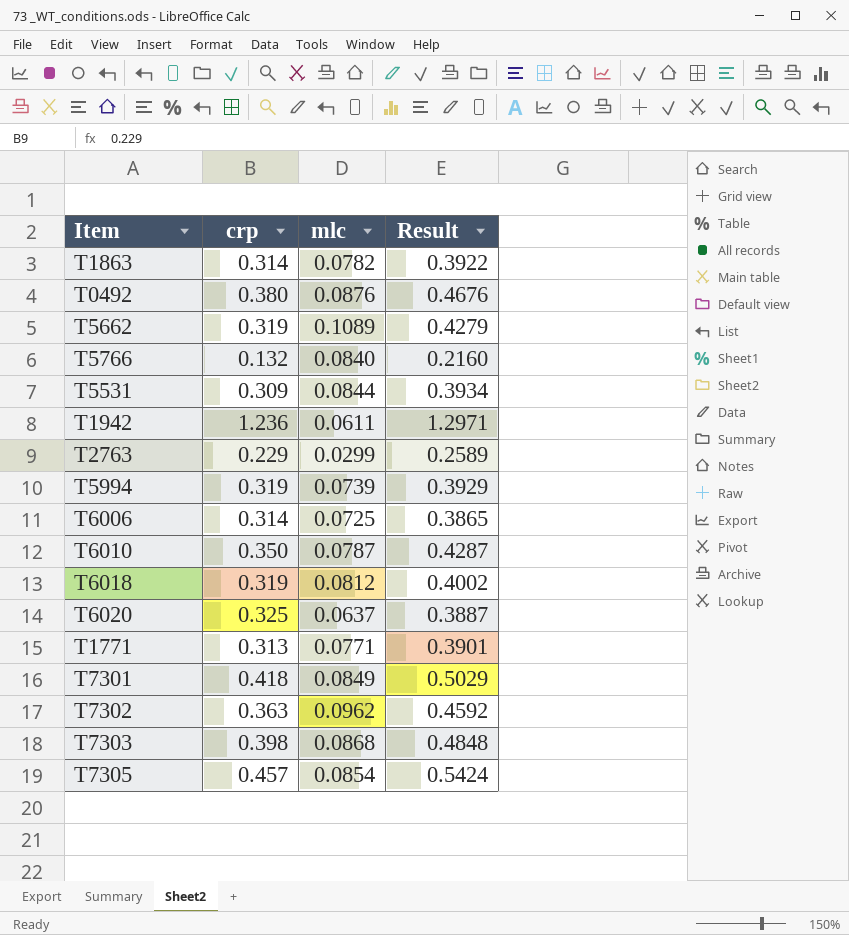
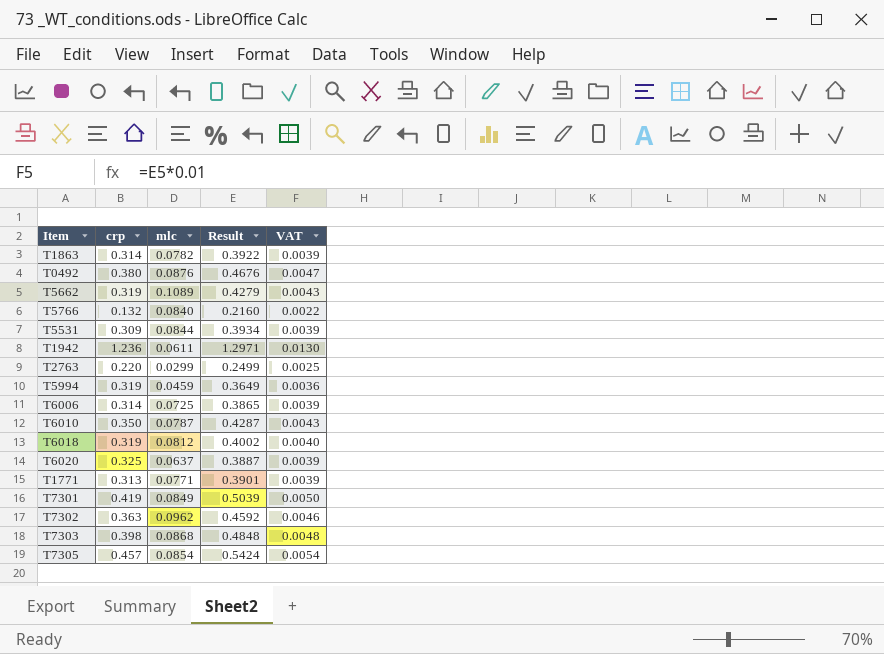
column VAT | formula: none -> [Result] * 0.01
T2763 | crp: 0.229 -> 0.220
T2763 | Result: 0.2589 -> 0.2499
T5994 | mlc: 0.0739 -> 0.0459
T5994 | Result: 0.3929 -> 0.3649
T7301 | crp: 0.418 -> 0.419
T7301 | Result: 0.5029 -> 0.5039

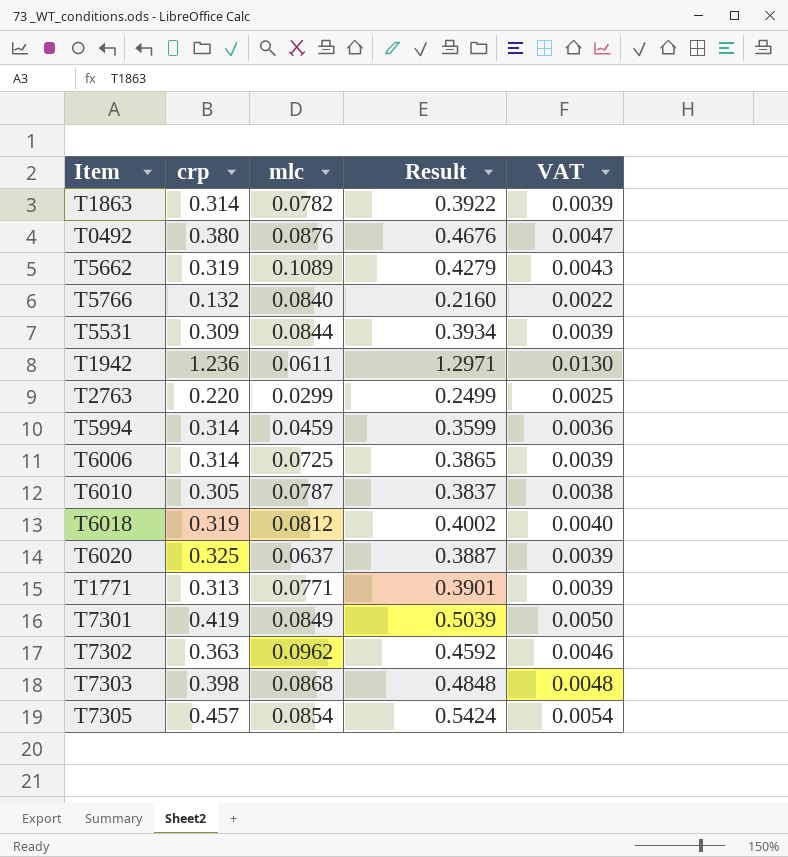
T5994 | crp: 0.319 -> 0.314
T5994 | Result: 0.3649 -> 0.3599
T6010 | crp: 0.350 -> 0.305
T6010 | Result: 0.4287 -> 0.3837
T6010 | VAT: 0.0043 -> 0.0038

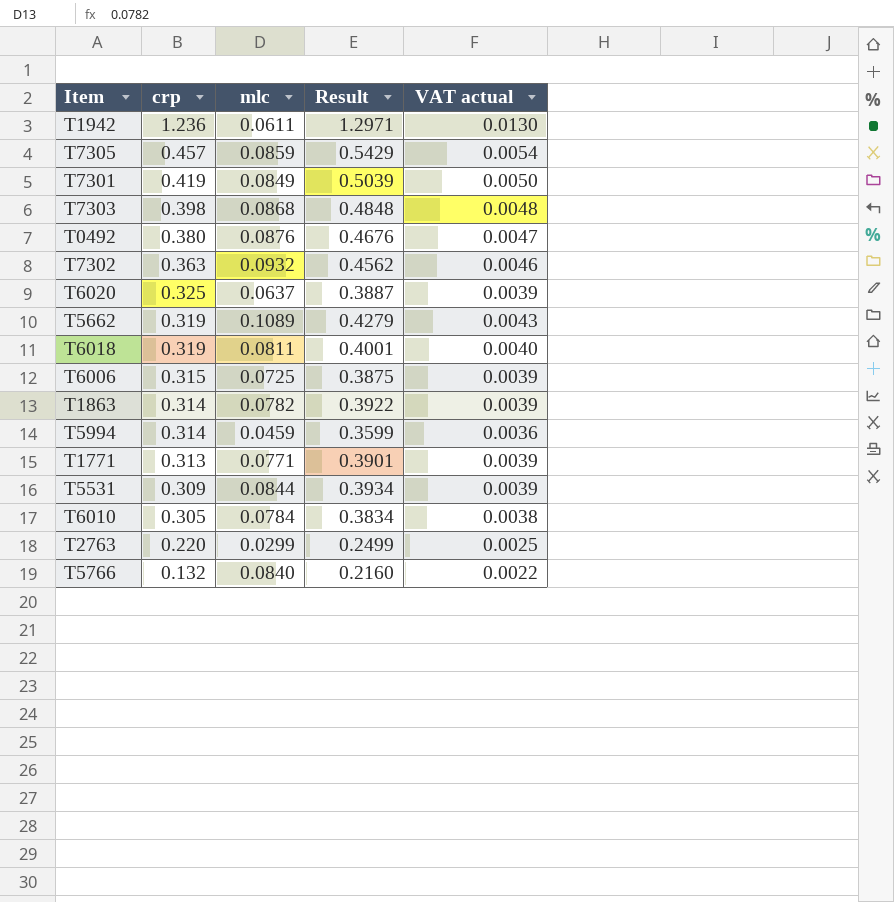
row order: none -> crp descending
column name: VAT -> VAT actual
T7305 | mlc: 0.0854 -> 0.0859
T7305 | Result: 0.5424 -> 0.5429
T7302 | mlc: 0.0962 -> 0.0932
T7302 | Result: 0.4592 -> 0.4562
T6018 | mlc: 0.0812 -> 0.0811
T6018 | Result: 0.4002 -> 0.4001
T6006 | crp: 0.314 -> 0.315
T6006 | Result: 0.3865 -> 0.3875
T6010 | mlc: 0.0787 -> 0.0784
T6010 | Result: 0.3837 -> 0.3834

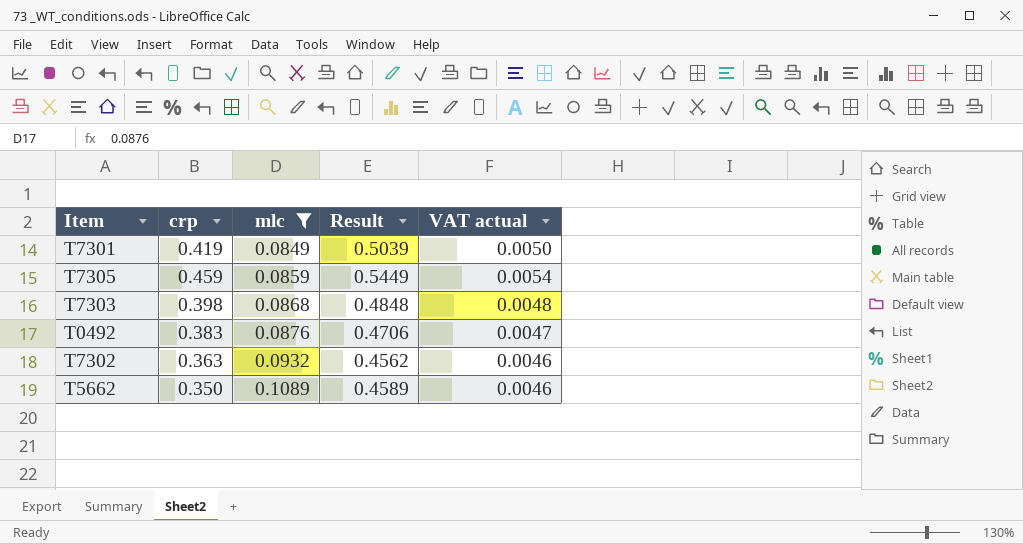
filter: none -> mlc >= 0.0849
row order: crp descending -> mlc ascending
T7305 | crp: 0.457 -> 0.459
T7305 | Result: 0.5429 -> 0.5449
T0492 | crp: 0.380 -> 0.383
T0492 | Result: 0.4676 -> 0.4706
T5662 | crp: 0.319 -> 0.350
T5662 | Result: 0.4279 -> 0.4589
T5662 | VAT actual: 0.0043 -> 0.0046

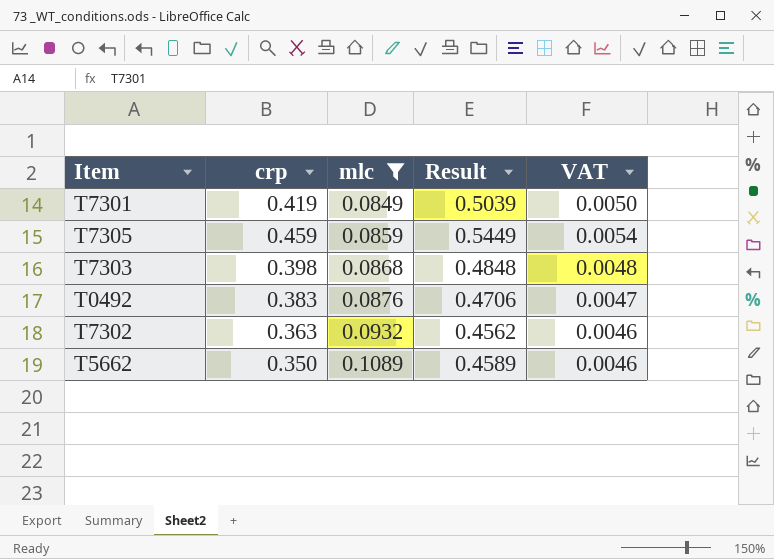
column name: VAT actual -> VAT

